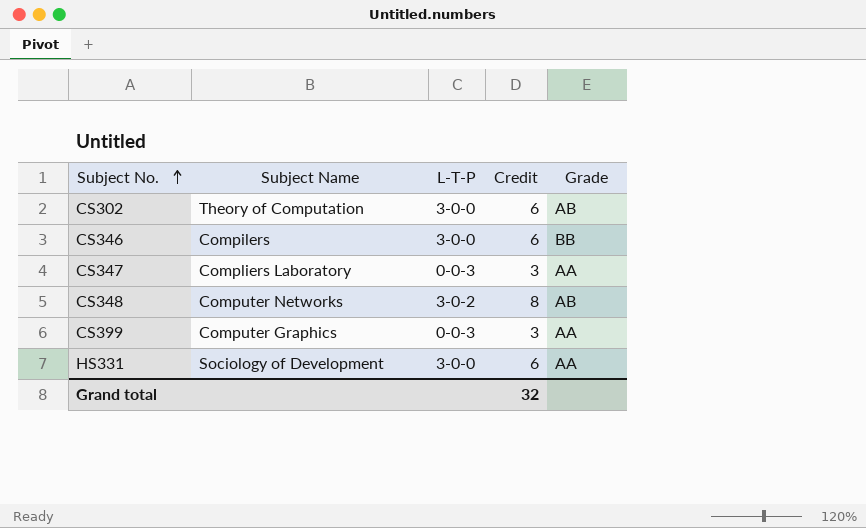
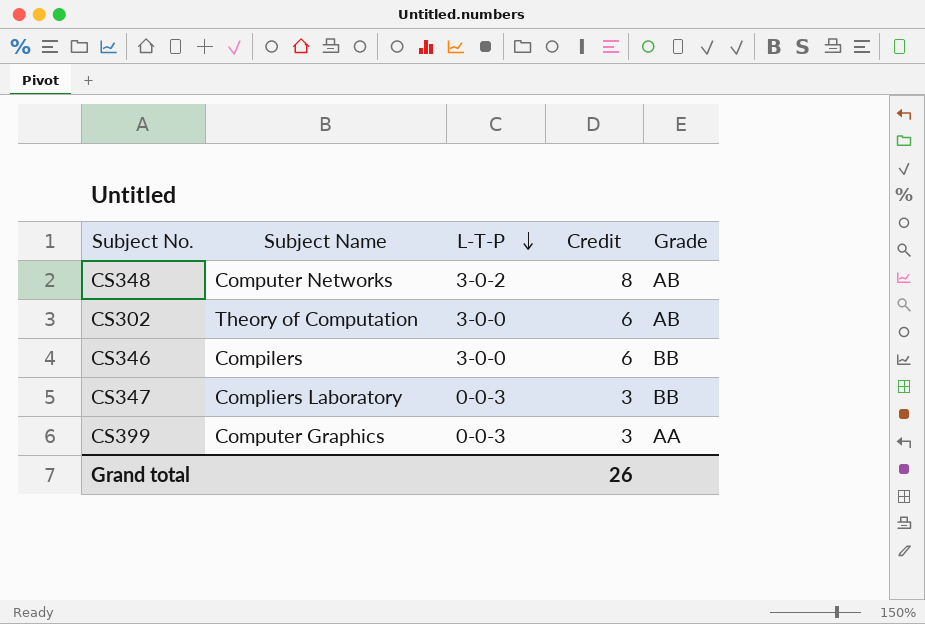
row order: Subject No. ascending -> L-T-P descending
row HS331: Sociology of Development | 3-0-0 | 6 | AA -> none
CS347 | Grade: AA -> BB
Grand total | Credit: 32 -> 26

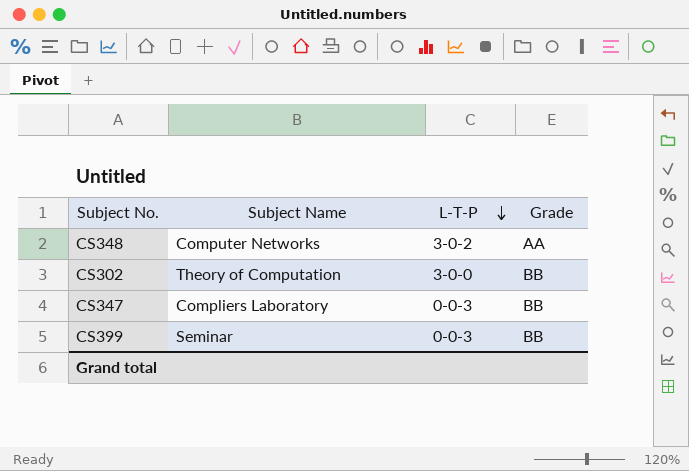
column Credit | position: 4 -> none
row CS346: Compilers | 3-0-0 | 6 | BB -> none
CS348 | Grade: AB -> AA
CS302 | Grade: AB -> BB
CS399 | Subject Name: Computer Graphics -> Seminar
CS399 | Grade: AA -> BB

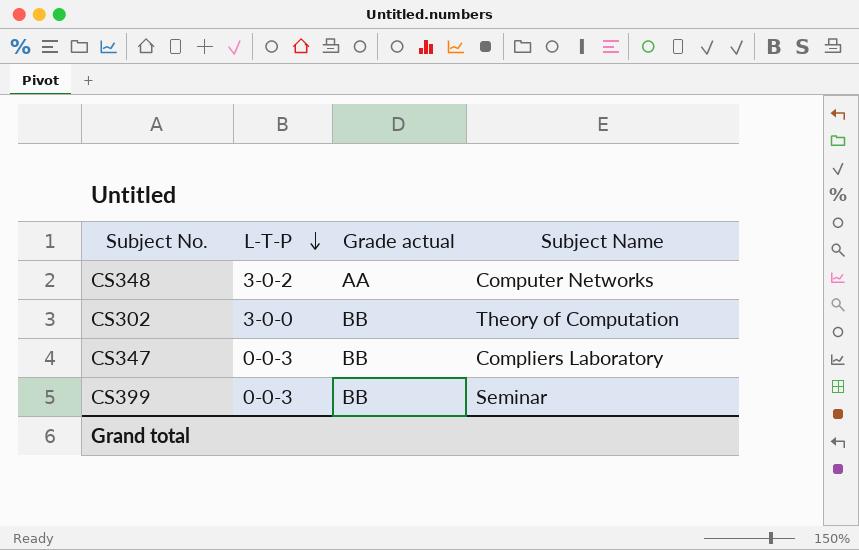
column name: Grade -> Grade actual
column Subject Name | position: 2 -> 4

